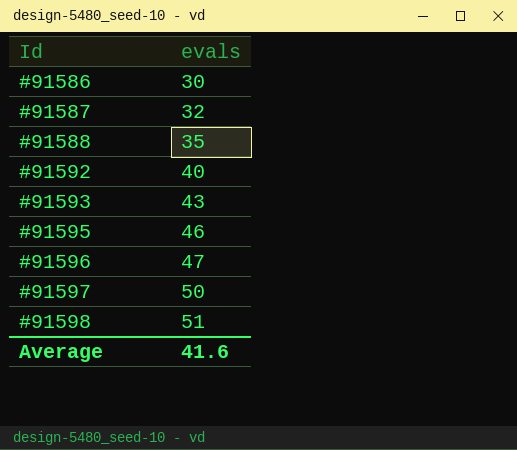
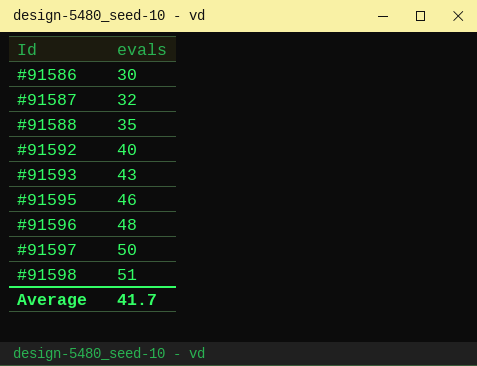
#91596 | evals: 47 -> 48
Average | evals: 41.6 -> 41.7

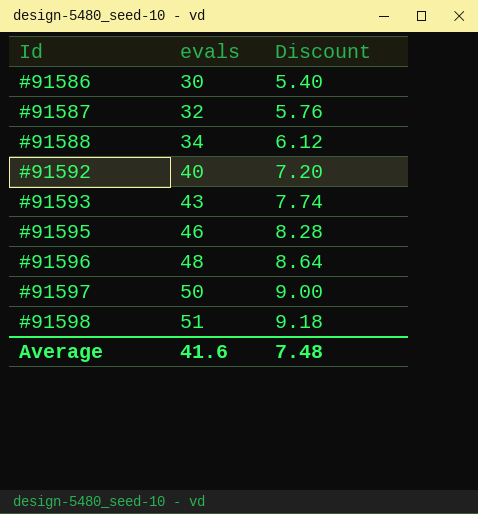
column Discount | formula: none -> [evals] * 0.18
#91588 | evals: 35 -> 34
Average | evals: 41.7 -> 41.6

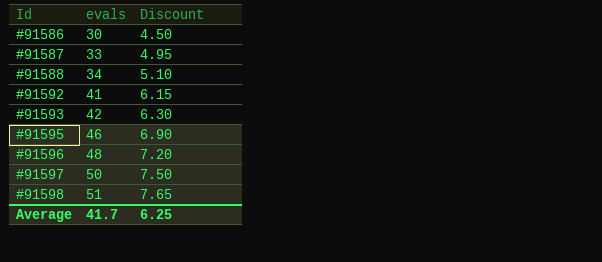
column Discount | formula: [evals] * 0.18 -> [evals] * 0.15
#91587 | evals: 32 -> 33
#91592 | evals: 40 -> 41
#91593 | evals: 43 -> 42
Average | evals: 41.6 -> 41.7
Average | Discount: 7.48 -> 6.25

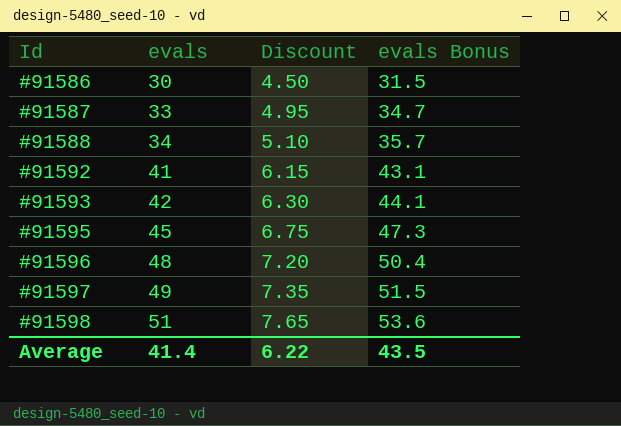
column evals Bonus | formula: none -> [evals] * 1.05
#91595 | evals: 46 -> 45
#91595 | Discount: 6.90 -> 6.75
#91597 | evals: 50 -> 49
#91597 | Discount: 7.50 -> 7.35
Average | evals: 41.7 -> 41.4
Average | Discount: 6.25 -> 6.22

